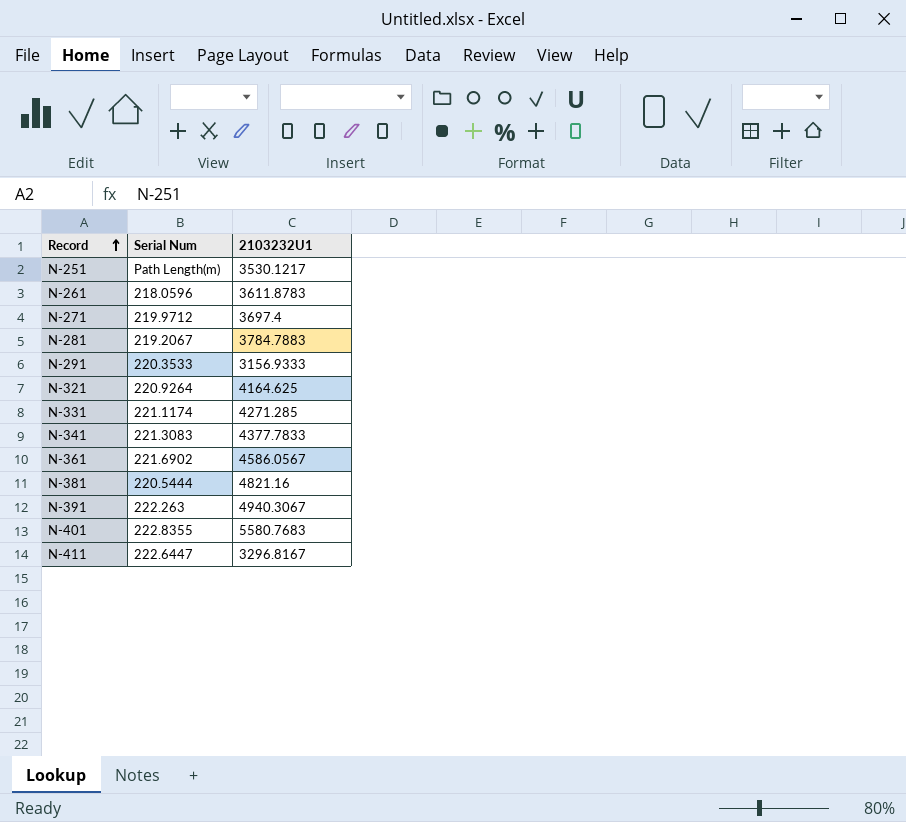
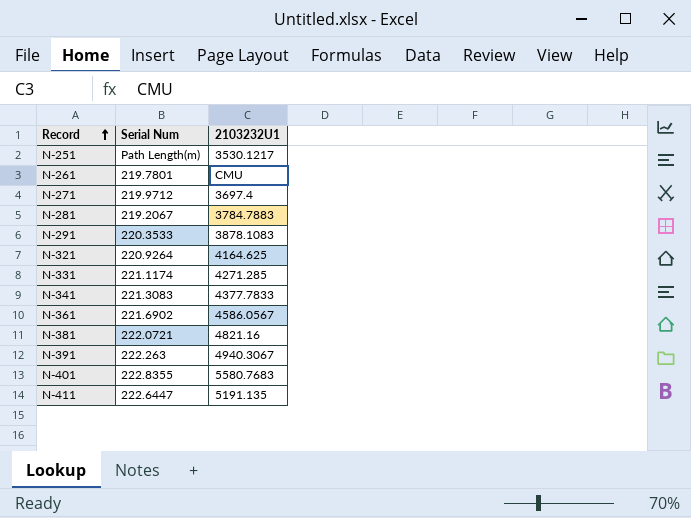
N-261 | Serial Num: 218.0596 -> 219.7801
N-261 | 2103232U1: 3611.8783 -> CMU
N-291 | 2103232U1: 3156.9333 -> 3878.1083
N-381 | Serial Num: 220.5444 -> 222.0721
N-411 | 2103232U1: 3296.8167 -> 5191.135

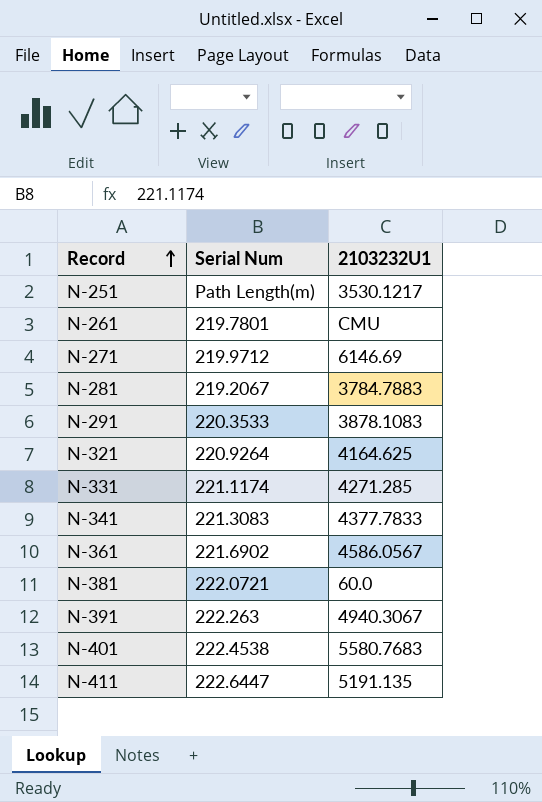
N-271 | 2103232U1: 3697.4 -> 6146.69
N-381 | 2103232U1: 4821.16 -> 60.0
N-401 | Serial Num: 222.8355 -> 222.4538

